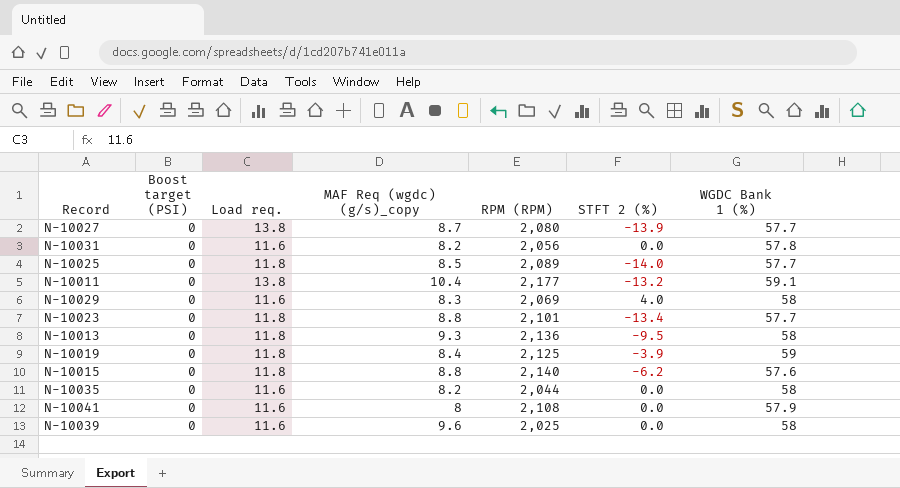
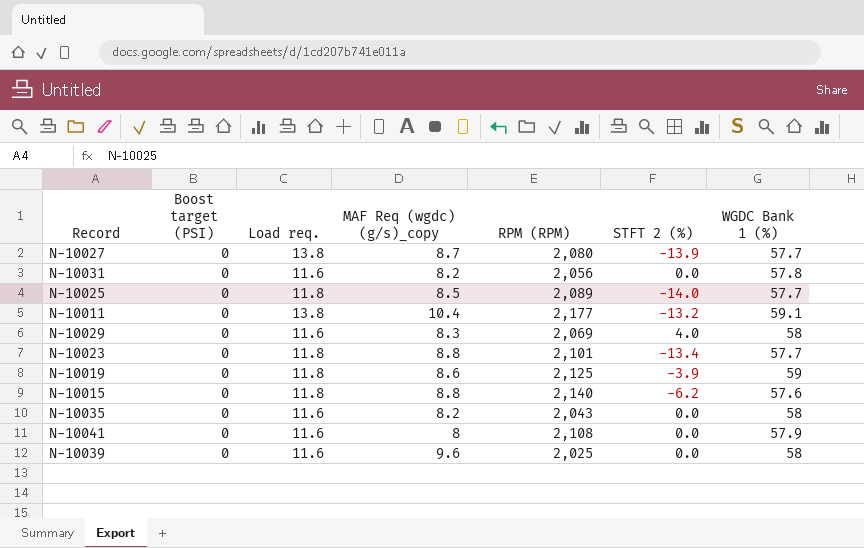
row N-10013: 0 | 11.8 | 9.3 | 2,136 | -9.5 | 58 -> none
N-10019 | MAF Req (wgdc) (g/s)_copy: 8.4 -> 8.6
N-10035 | RPM (RPM): 2,044 -> 2,043

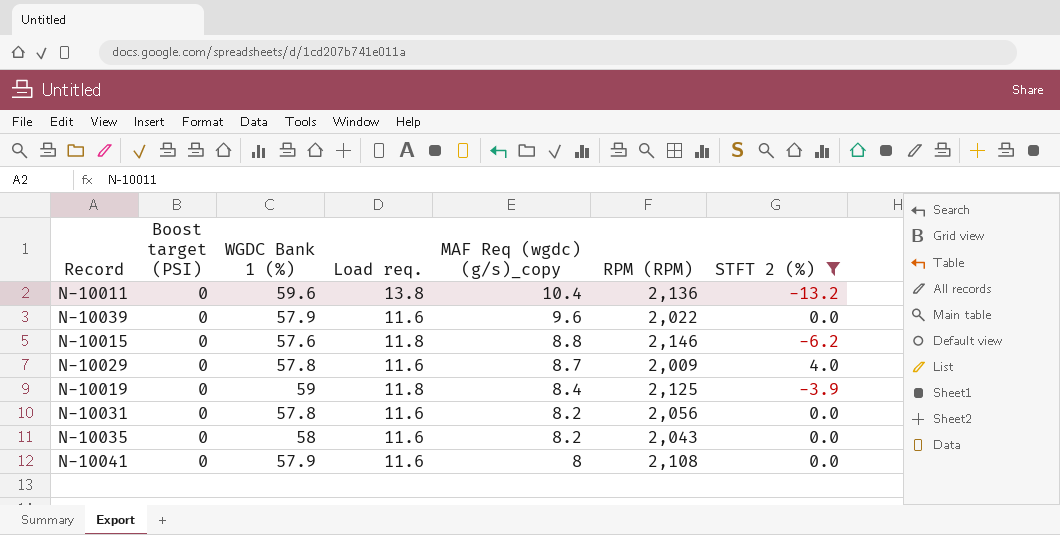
filter: none -> STFT 2 (%) >= -13.2
row order: none -> MAF Req (wgdc) (g/s)_copy descending
column WGDC Bank 1 (%) | position: 7 -> 3
N-10011 | WGDC Bank 1 (%): 59.1 -> 59.6
N-10011 | RPM (RPM): 2,177 -> 2,136
N-10039 | WGDC Bank 1 (%): 58 -> 57.9
N-10039 | RPM (RPM): 2,025 -> 2,022
N-10015 | RPM (RPM): 2,140 -> 2,146
N-10029 | WGDC Bank 1 (%): 58 -> 57.8
N-10029 | MAF Req (wgdc) (g/s)_copy: 8.3 -> 8.7
N-10029 | RPM (RPM): 2,069 -> 2,009
N-10019 | MAF Req (wgdc) (g/s)_copy: 8.6 -> 8.4

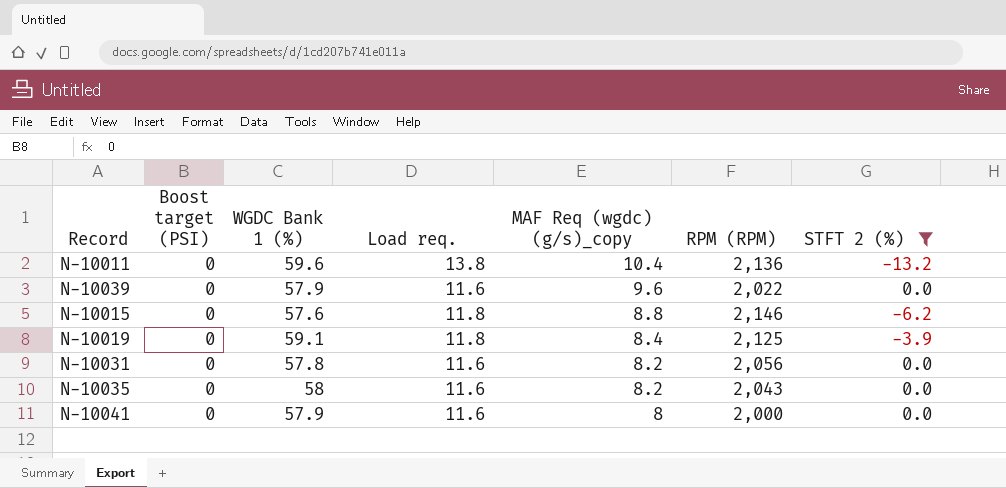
row N-10029: 0 | 57.8 | 11.6 | 8.7 | 2,009 | 4.0 -> none
N-10019 | WGDC Bank 1 (%): 59 -> 59.1
N-10041 | RPM (RPM): 2,108 -> 2,000

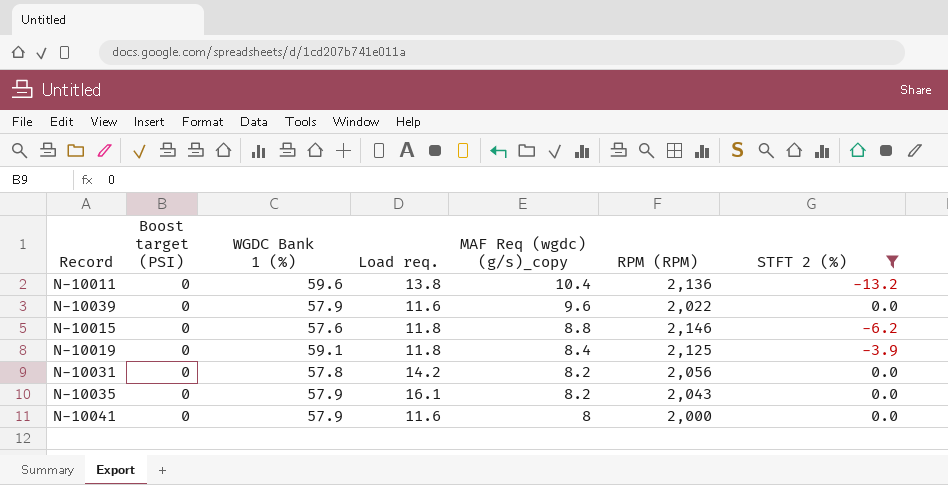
N-10031 | Load req.: 11.6 -> 14.2
N-10035 | WGDC Bank 1 (%): 58 -> 57.9
N-10035 | Load req.: 11.6 -> 16.1

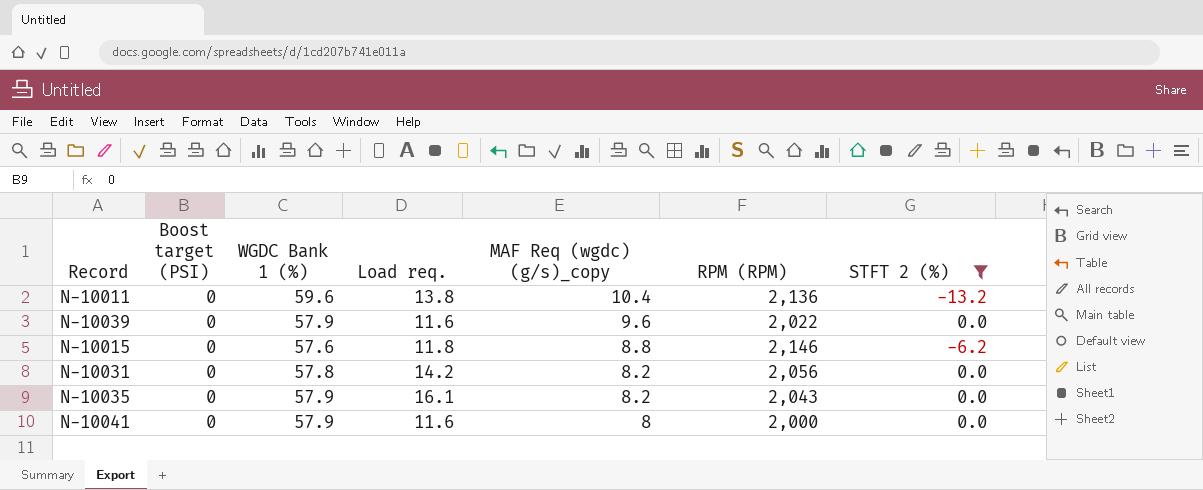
row N-10019: 0 | 59.1 | 11.8 | 8.4 | 2,125 | -3.9 -> none

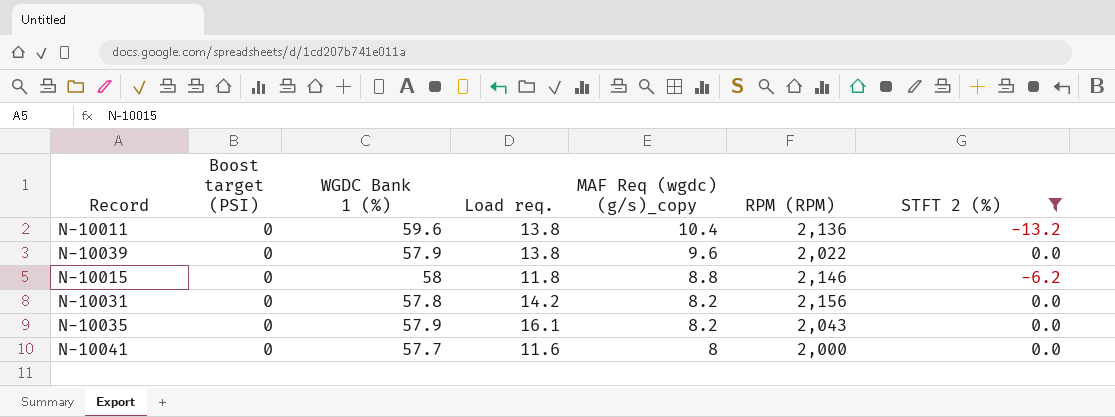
N-10039 | Load req.: 11.6 -> 13.8
N-10015 | WGDC Bank 1 (%): 57.6 -> 58
N-10031 | RPM (RPM): 2,056 -> 2,156
N-10041 | WGDC Bank 1 (%): 57.9 -> 57.7

